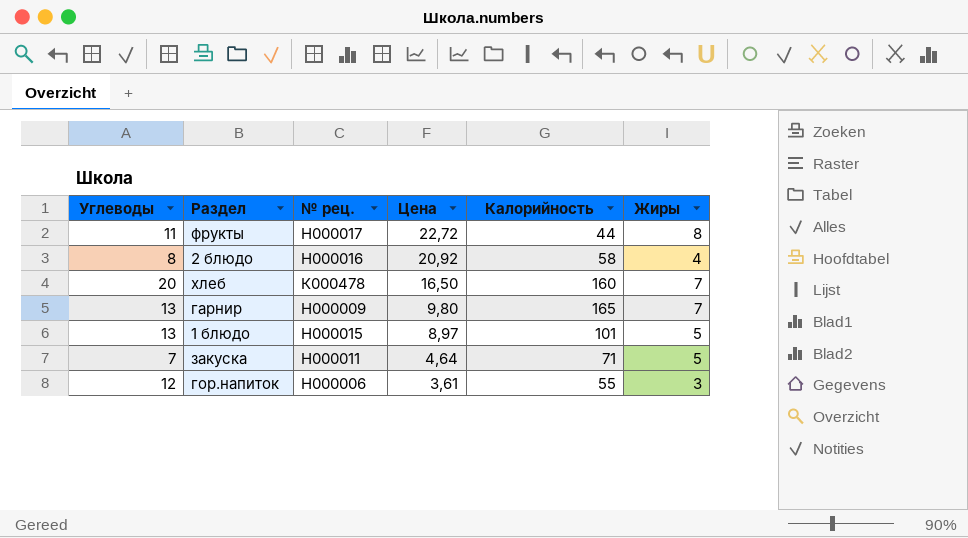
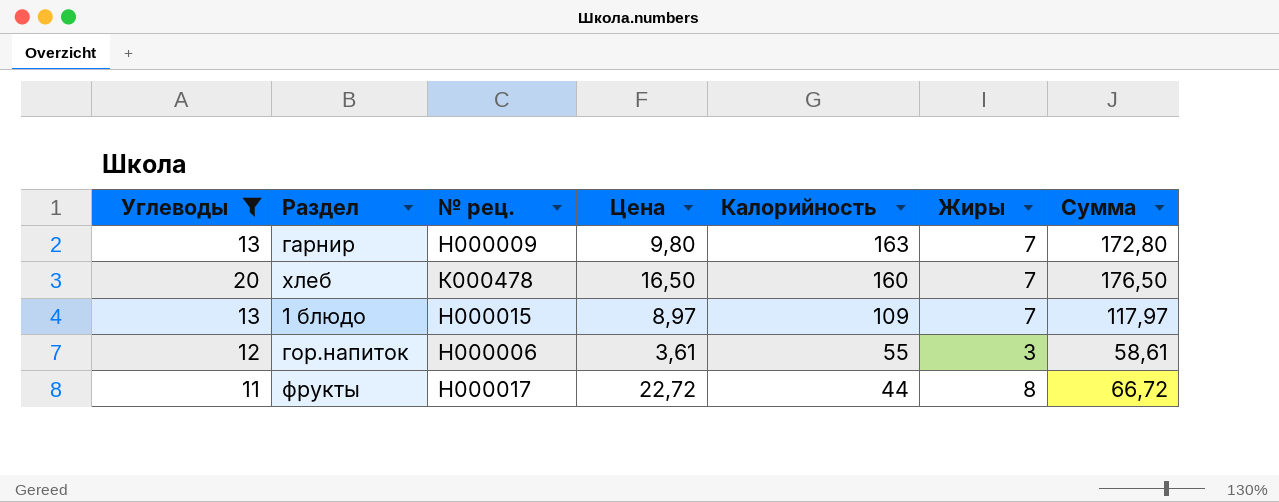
filter: none -> Углеводы >= 11
row order: Цена descending -> Калорийность descending
column Сумма | formula: none -> [Цена] + [Калорийность]
гарнир | Калорийность: 165 -> 163
1 блюдо | Калорийность: 101 -> 109
1 блюдо | Жиры: 5 -> 7

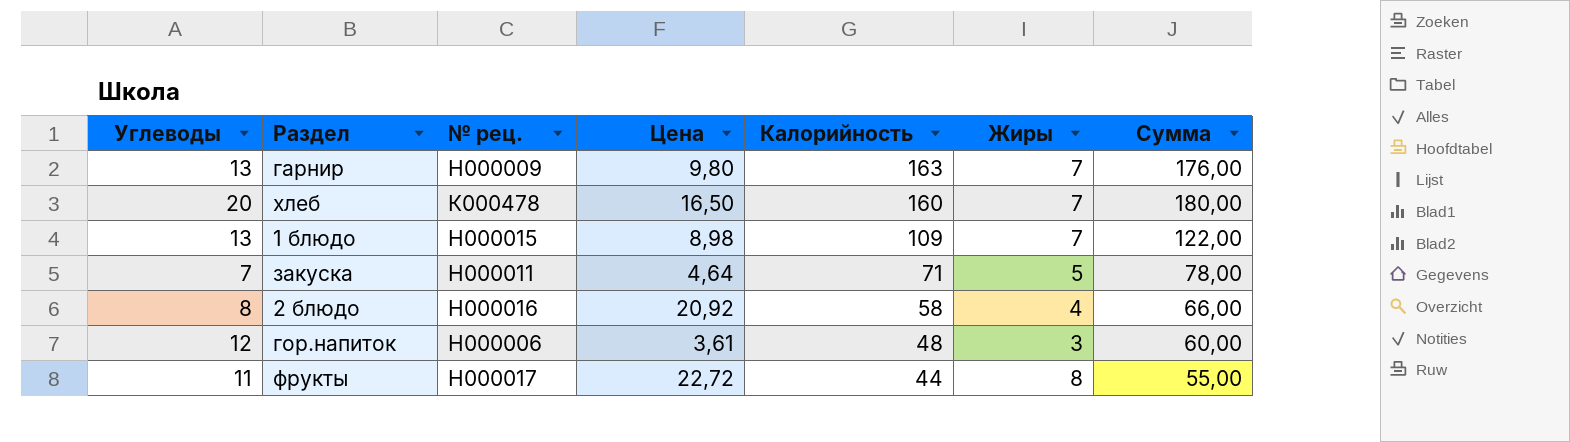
filter: Углеводы >= 11 -> none
column Сумма | formula: [Цена] + [Калорийность] -> [Углеводы] + [Калорийность]
1 блюдо | Цена: 8,97 -> 8,98
гор.напиток | Калорийность: 55 -> 48

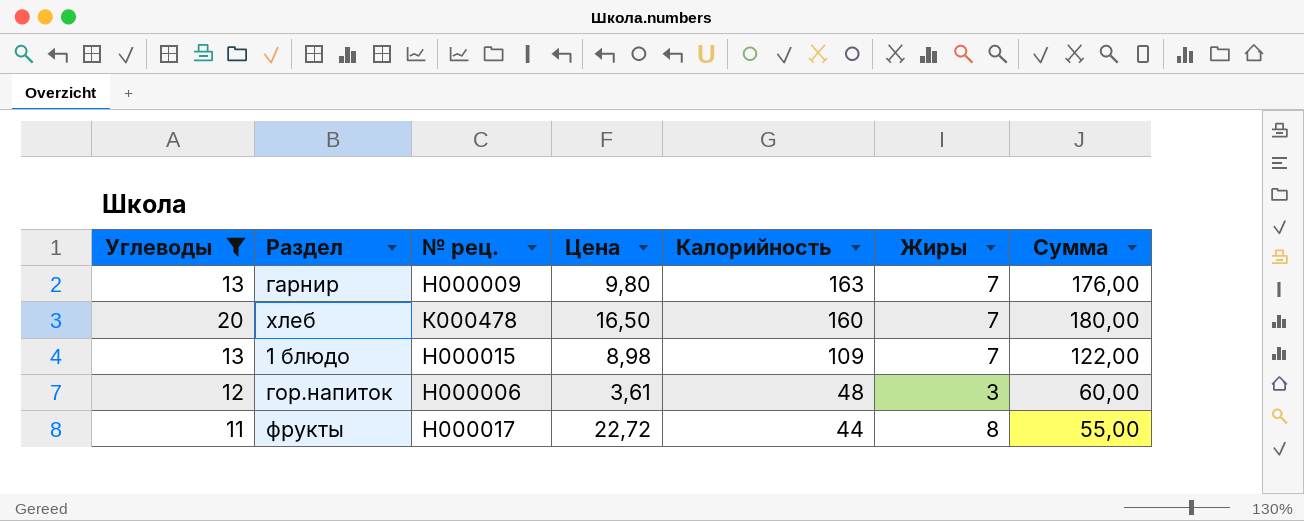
filter: none -> Углеводы >= 11

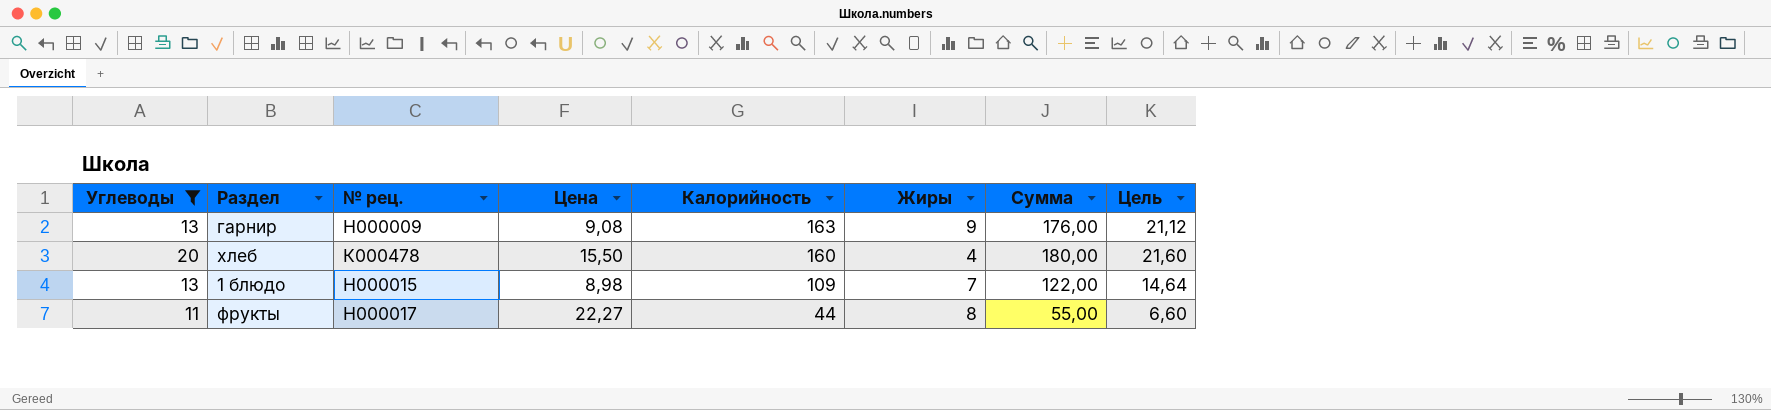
column Цель | formula: none -> [Сумма] * 0,12
row гор.напиток: 12 | Н000006 | 3,61 | 48 | 3 | 60,00 -> none
гарнир | Цена: 9,80 -> 9,08
гарнир | Жиры: 7 -> 9
хлеб | Цена: 16,50 -> 15,50
хлеб | Жиры: 7 -> 4
фрукты | Цена: 22,72 -> 22,27

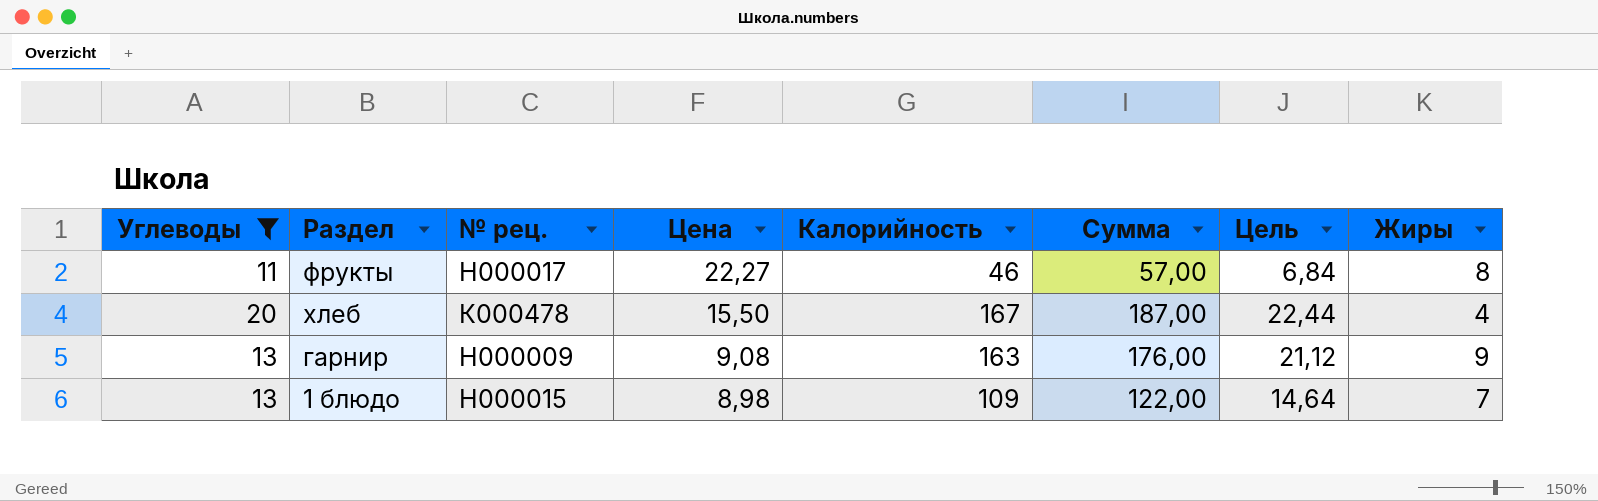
row order: Калорийность descending -> Цена descending
column Жиры | position: 6 -> 8
фрукты | Калорийность: 44 -> 46
фрукты | Сумма: 55,00 -> 57,00
фрукты | Цель: 6,60 -> 6,84
хлеб | Калорийность: 160 -> 167
хлеб | Сумма: 180,00 -> 187,00
хлеб | Цель: 21,60 -> 22,44

